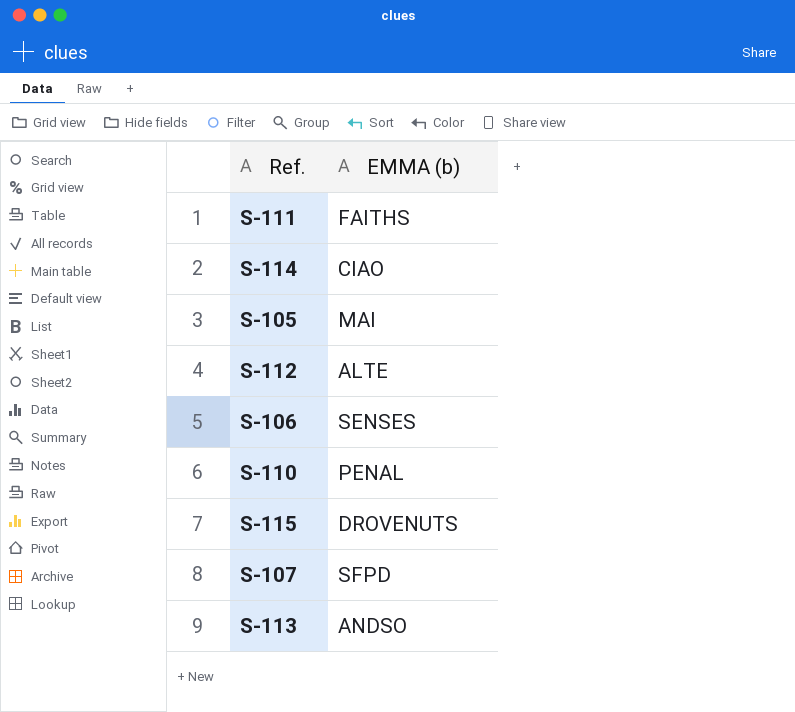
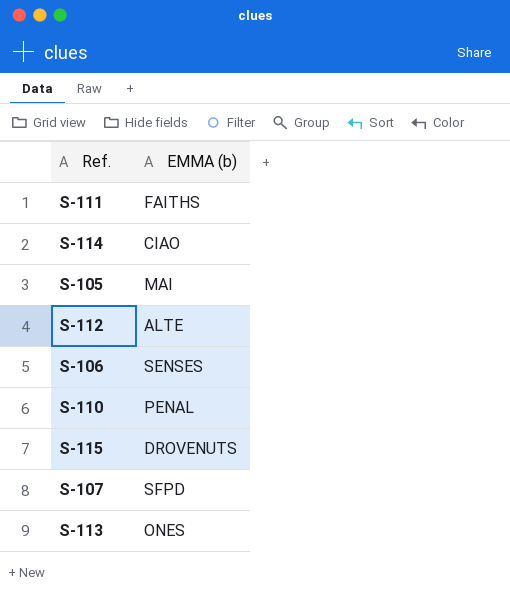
S-113 | EMMA (b): ANDSO -> ONES

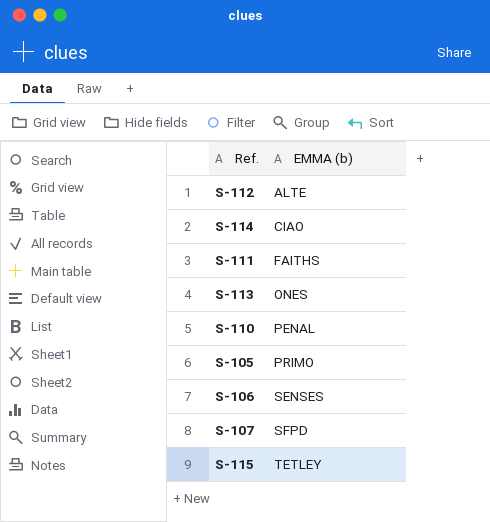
row order: none -> EMMA (b) ascending
S-105 | EMMA (b): MAI -> PRIMO
S-115 | EMMA (b): DROVENUTS -> TETLEY

